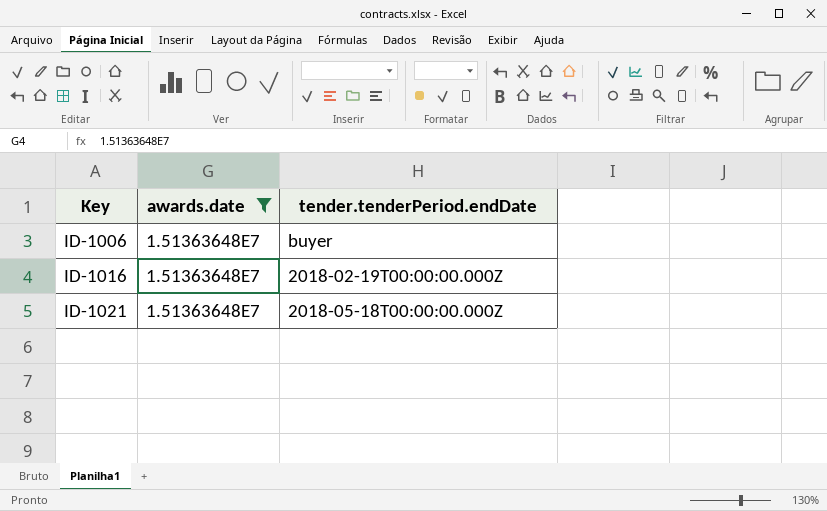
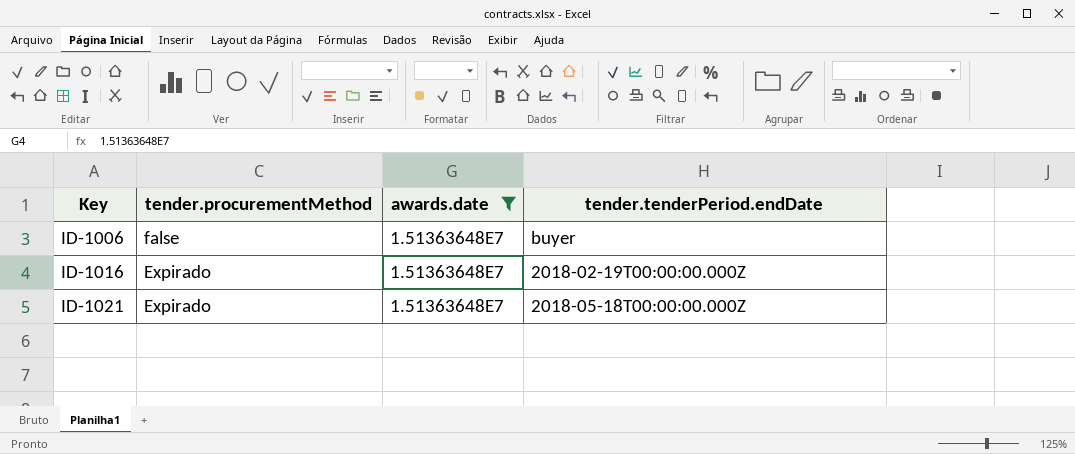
column tender.procurementMethod | position: none -> 2

